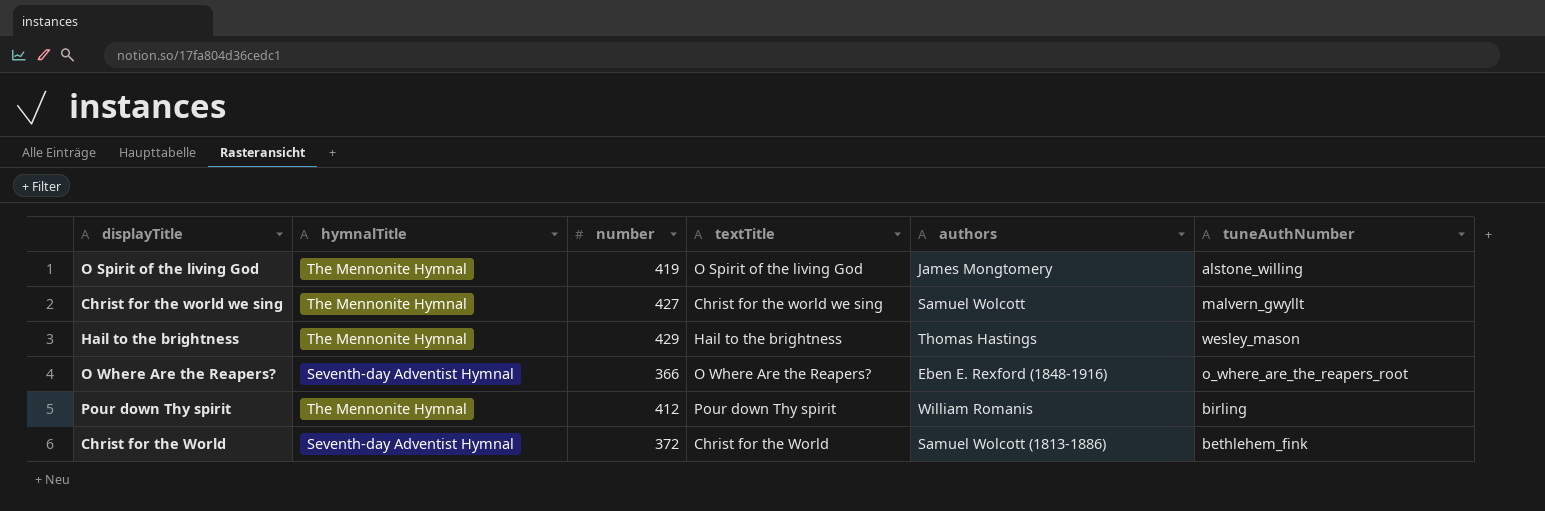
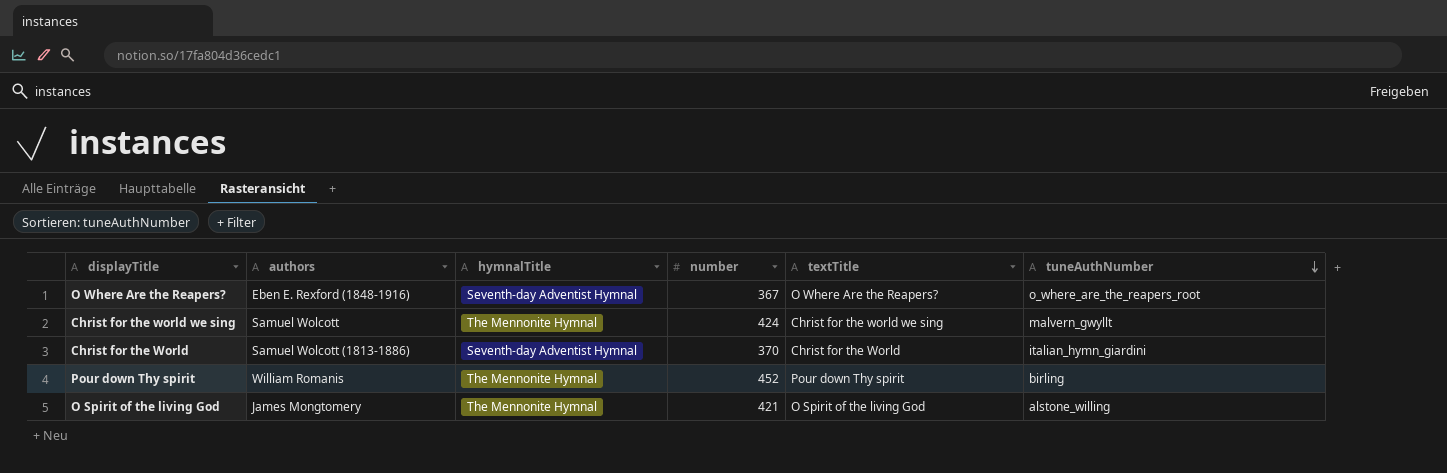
row order: none -> tuneAuthNumber descending
column authors | position: 5 -> 2
row Hail to the brightness: The Mennonite Hymnal | 429 | Hail to the brightness | Thomas Hastings | wesley_mason -> none
O Where Are the Reapers? | number: 366 -> 367
Christ for the world we sing | number: 427 -> 424
Christ for the World | number: 372 -> 370
Christ for the World | tuneAuthNumber: bethlehem_fink -> italian_hymn_giardini
Pour down Thy spirit | number: 412 -> 452
O Spirit of the living God | number: 419 -> 421

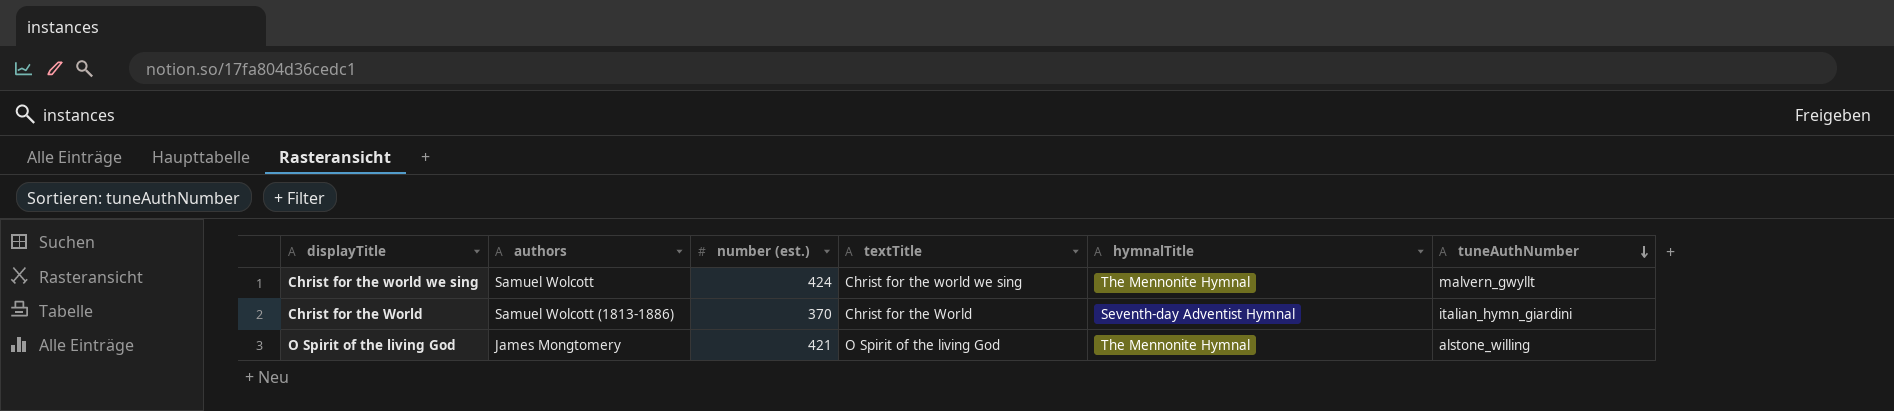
column name: number -> number (est.)
column hymnalTitle | position: 3 -> 5
row O Where Are the Reapers?: Eben E. Rexford (1848-1916) | Seventh-day Adventist Hymnal | 367 | O Where Are the Reapers? | o_where_are_the_reapers_root -> none
row Pour down Thy spirit: William Romanis | The Mennonite Hymnal | 452 | Pour down Thy spirit | birling -> none

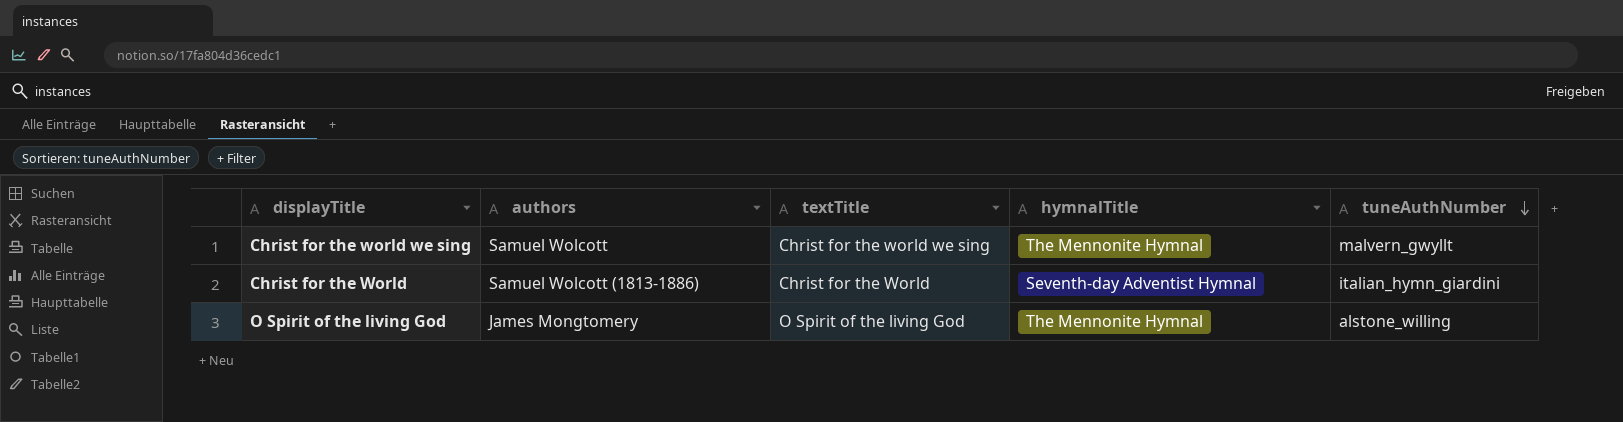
column number (est.) | position: 3 -> none

